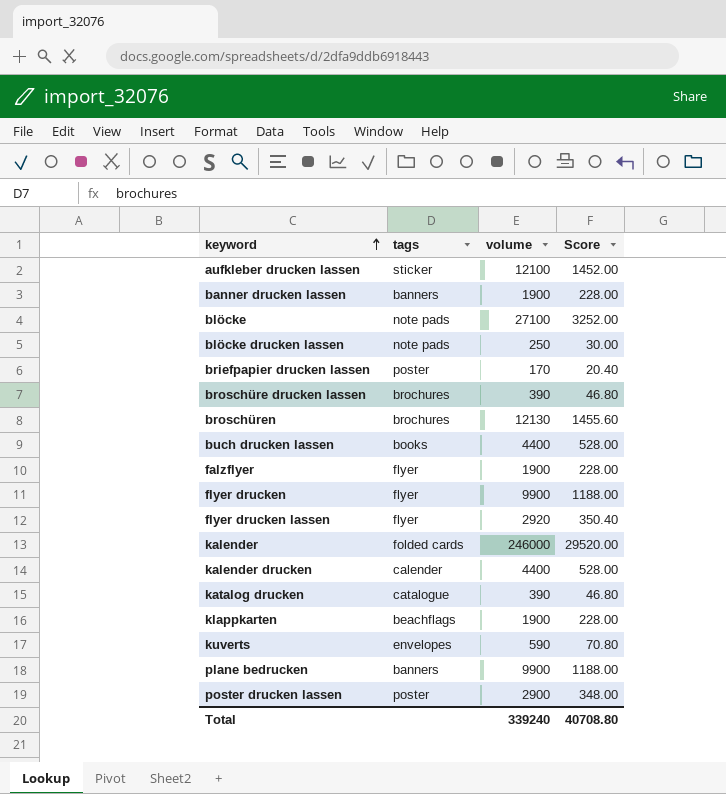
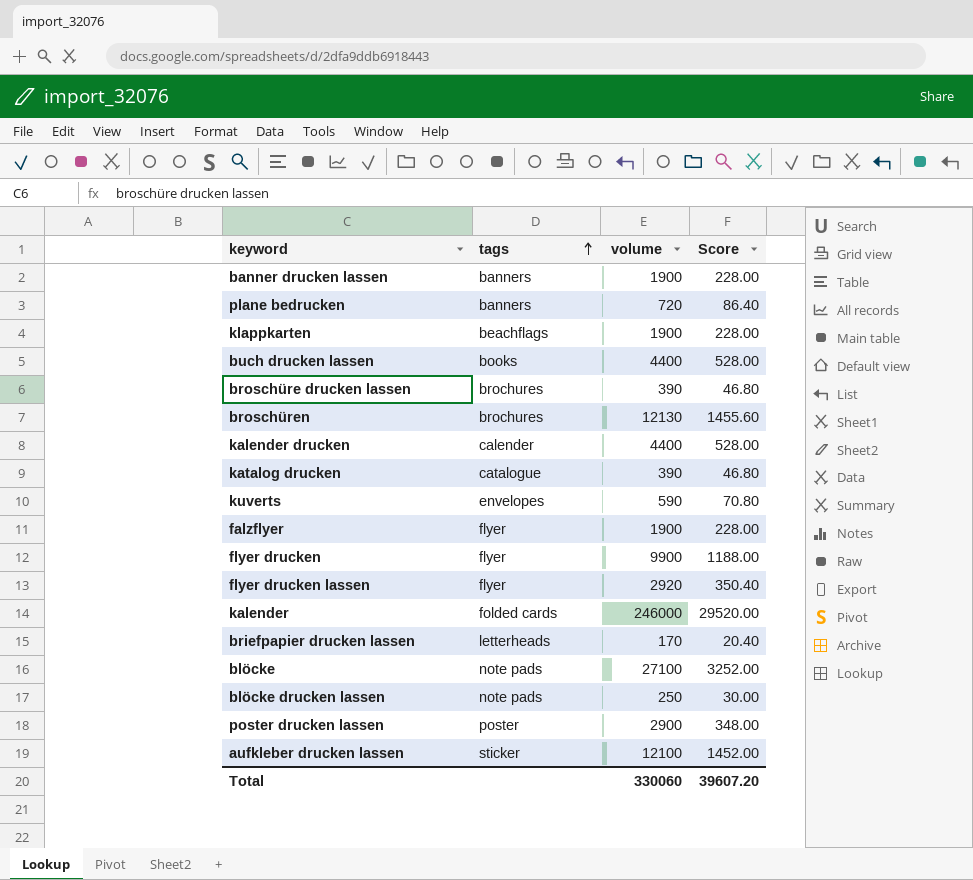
row order: keyword ascending -> tags ascending
plane bedrucken | volume: 9900 -> 720
plane bedrucken | Score: 1188.00 -> 86.40
briefpapier drucken lassen | tags: poster -> letterheads
Total | volume: 339240 -> 330060
Total | Score: 40708.80 -> 39607.20

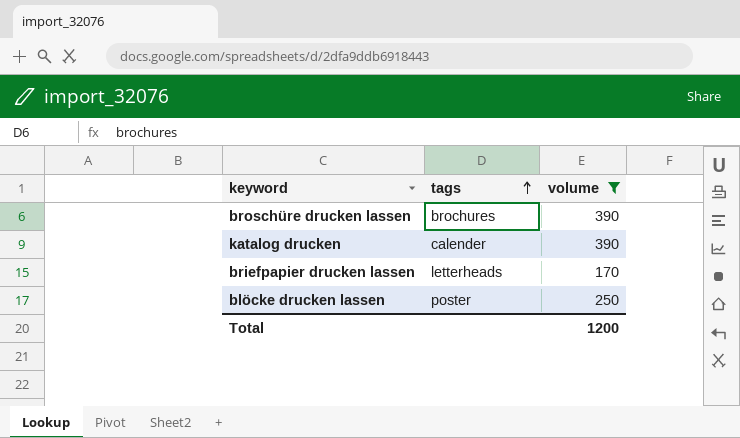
filter: none -> volume <= 390
column Score | formula: [volume] * 0.12 -> none
katalog drucken | tags: catalogue -> calender
blöcke drucken lassen | tags: note pads -> poster
Total | volume: 330060 -> 1200

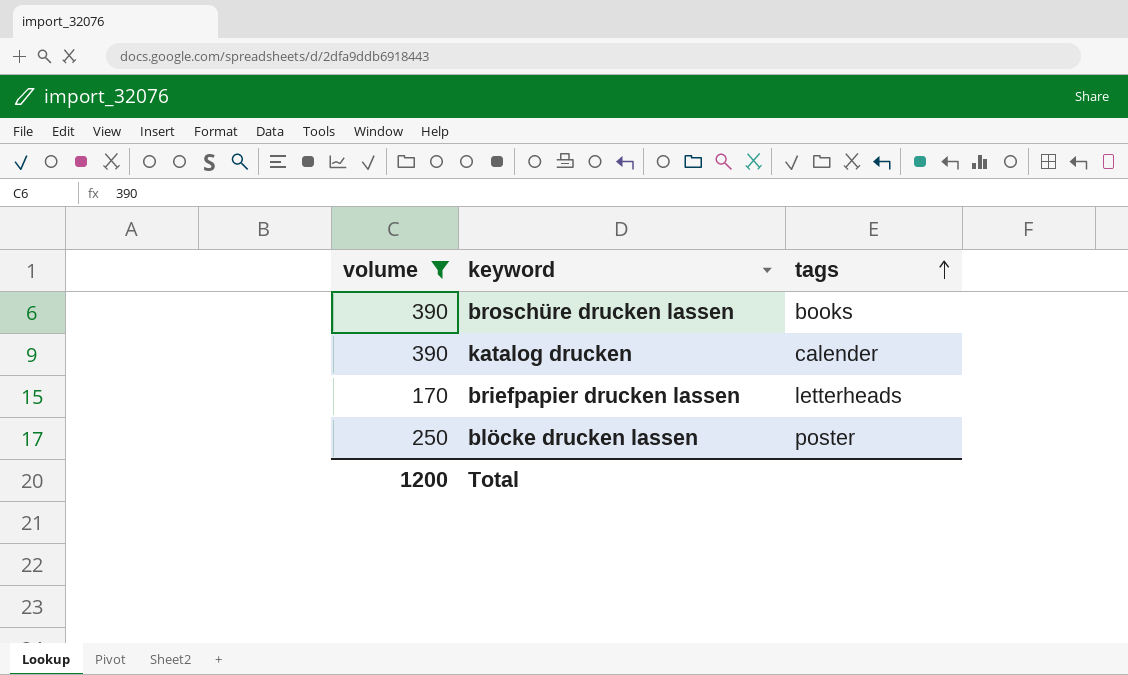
column volume | position: 3 -> 1
broschüre drucken lassen | tags: brochures -> books

